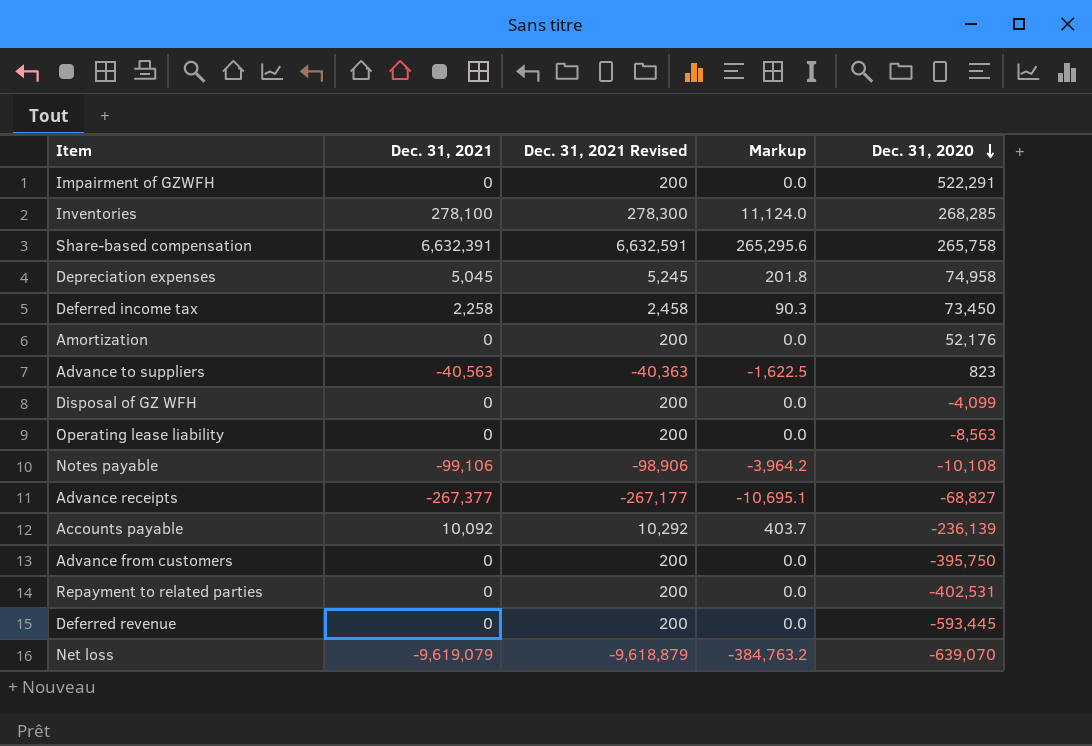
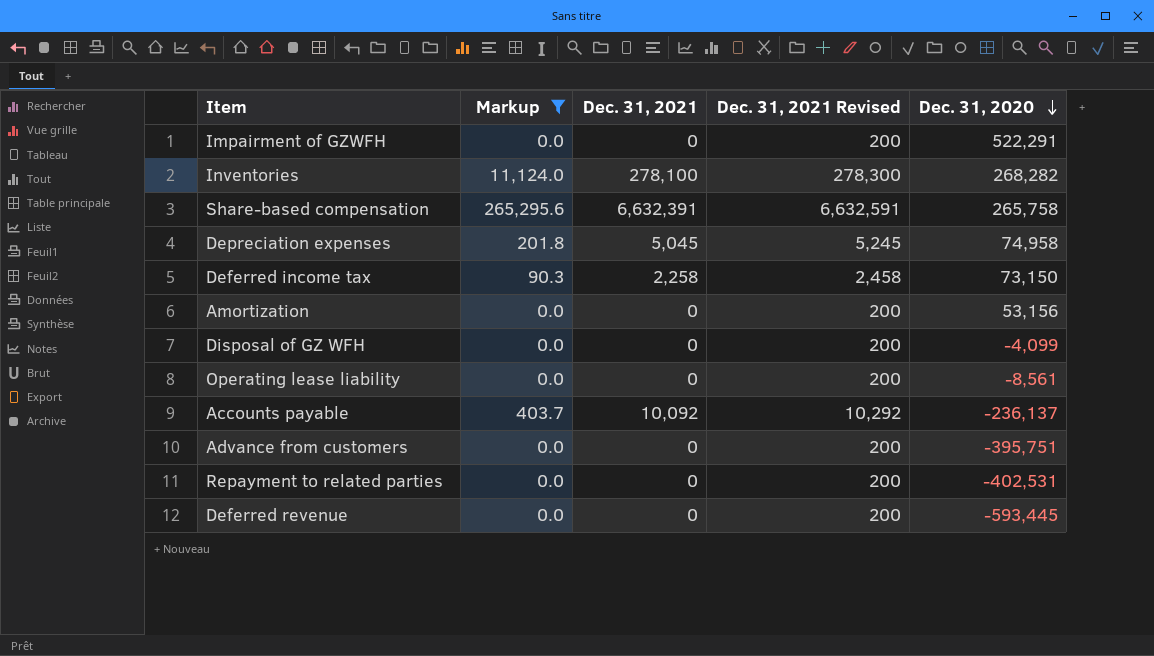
filter: none -> Markup >= 0.0
column Markup | position: 4 -> 2
Inventories | Dec. 31, 2020: 268,285 -> 268,282
Deferred income tax | Dec. 31, 2020: 73,450 -> 73,150
Amortization | Dec. 31, 2020: 52,176 -> 53,156
Operating lease liability | Dec. 31, 2020: -8,563 -> -8,561
Accounts payable | Dec. 31, 2020: -236,139 -> -236,137
Advance from customers | Dec. 31, 2020: -395,750 -> -395,751

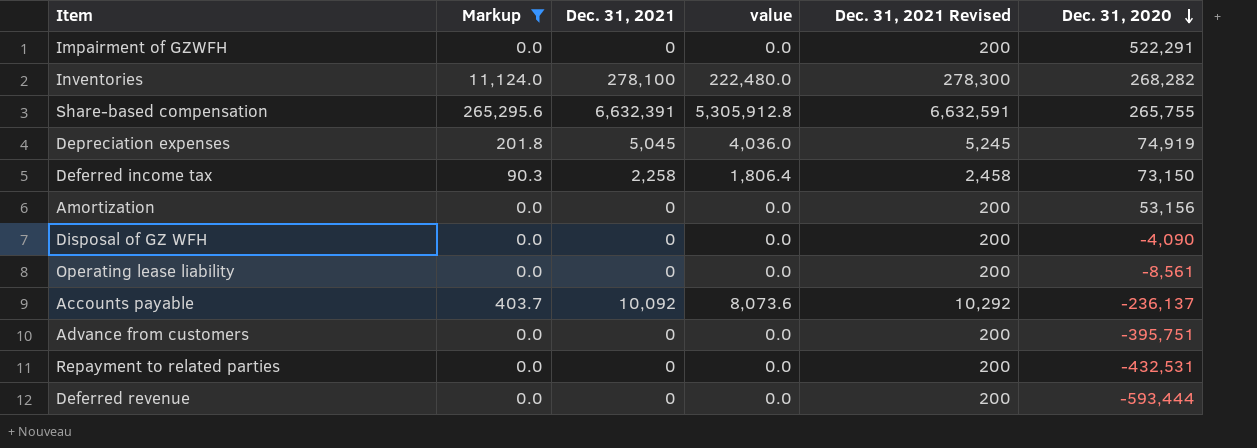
column value | formula: none -> [Dec. 31, 2021] * 0.8
Share-based compensation | Dec. 31, 2020: 265,758 -> 265,755
Depreciation expenses | Dec. 31, 2020: 74,958 -> 74,919
Disposal of GZ WFH | Dec. 31, 2020: -4,099 -> -4,090
Repayment to related parties | Dec. 31, 2020: -402,531 -> -432,531
Deferred revenue | Dec. 31, 2020: -593,445 -> -593,444

